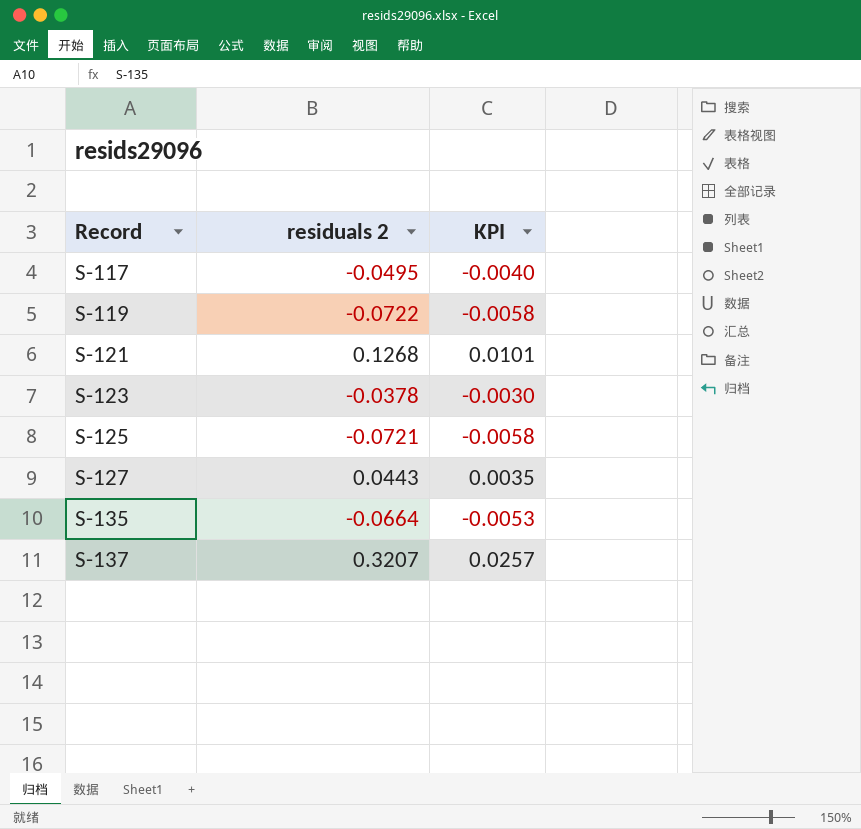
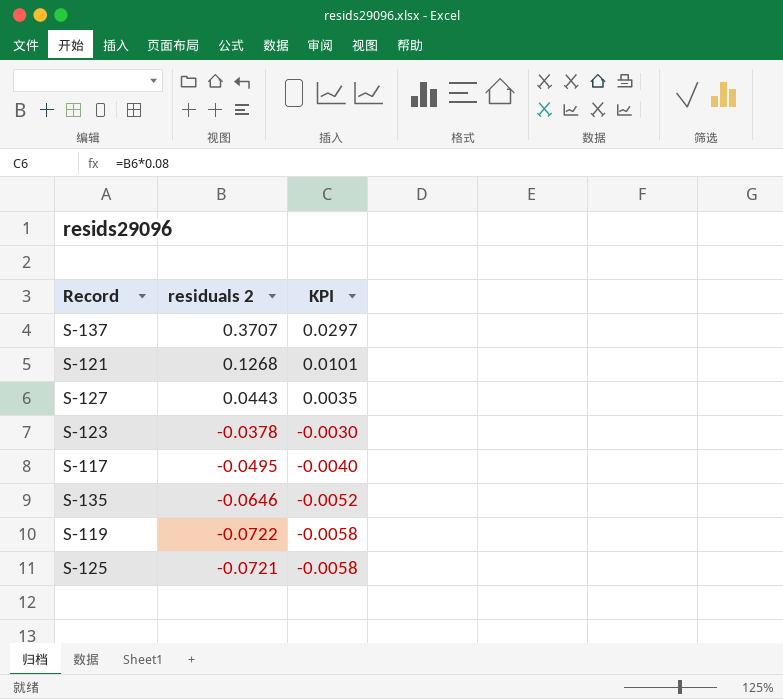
row order: Record ascending -> KPI descending
S-137 | residuals 2: 0.3207 -> 0.3707
S-137 | KPI: 0.0257 -> 0.0297
S-135 | residuals 2: -0.0664 -> -0.0646
S-135 | KPI: -0.0053 -> -0.0052

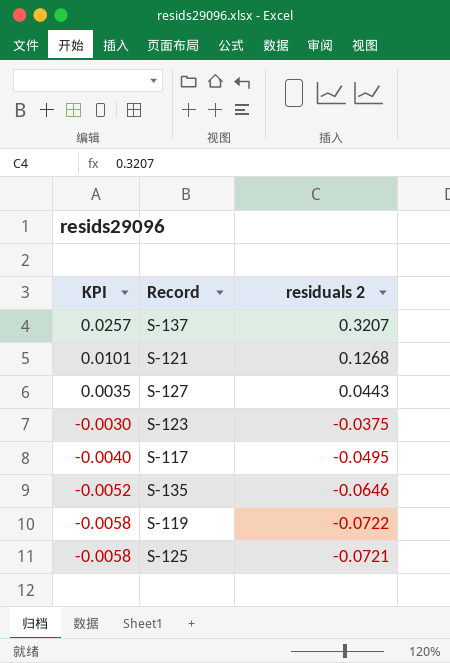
column KPI | position: 3 -> 1
S-137 | KPI: 0.0297 -> 0.0257
S-137 | residuals 2: 0.3707 -> 0.3207
S-123 | residuals 2: -0.0378 -> -0.0375

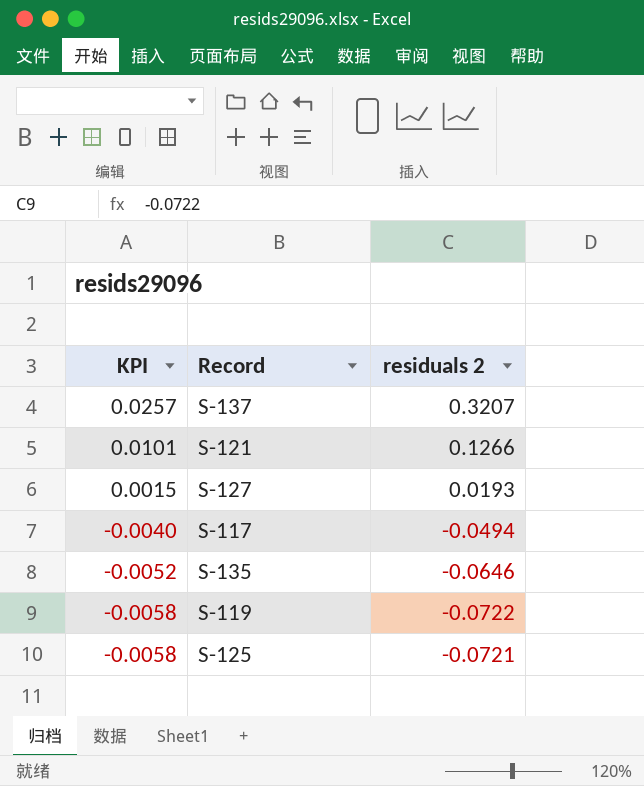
row S-123: -0.0030 | -0.0375 -> none
S-121 | residuals 2: 0.1268 -> 0.1266
S-127 | KPI: 0.0035 -> 0.0015
S-127 | residuals 2: 0.0443 -> 0.0193
S-117 | residuals 2: -0.0495 -> -0.0494

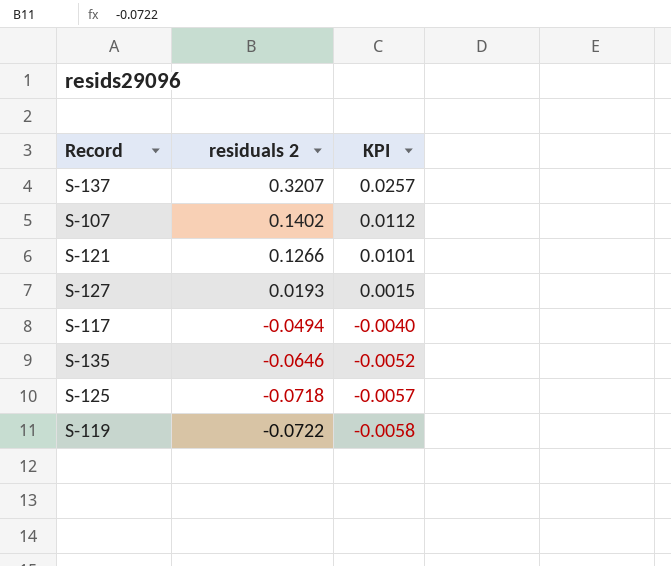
row order: KPI descending -> residuals 2 descending
column KPI | position: 1 -> 3
row S-107: none -> 0.1402 | 0.0112
S-125 | residuals 2: -0.0721 -> -0.0718
S-125 | KPI: -0.0058 -> -0.0057

